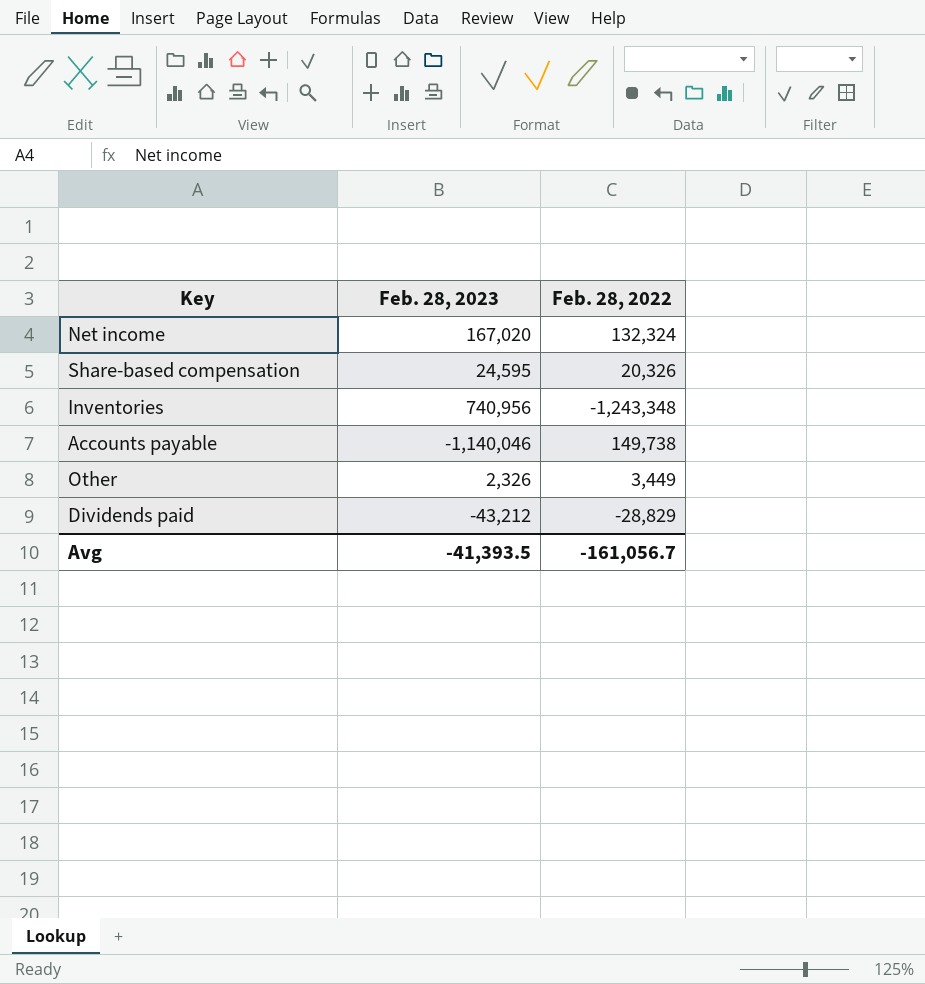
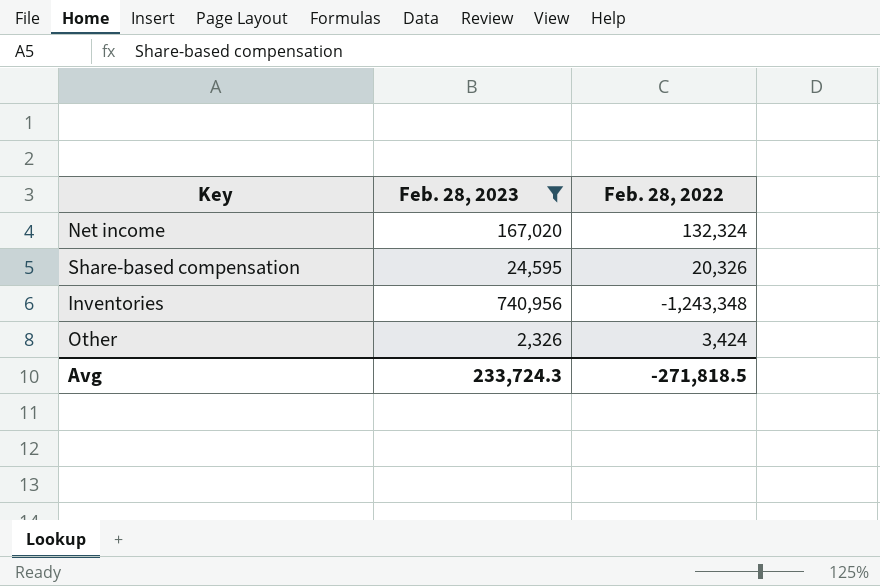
filter: none -> Feb. 28, 2023 >= 2,326
Other | Feb. 28, 2022: 3,449 -> 3,424
Avg | Feb. 28, 2023: -41,393.5 -> 233,724.3
Avg | Feb. 28, 2022: -161,056.7 -> -271,818.5

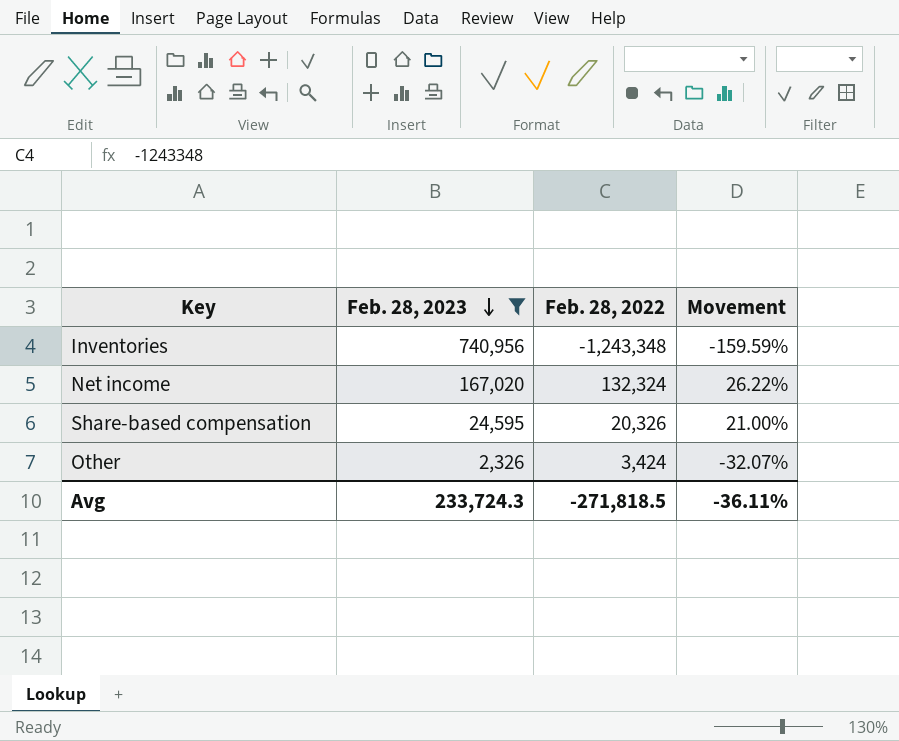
row order: none -> Feb. 28, 2023 descending
column Movement | formula: none -> ([Feb. 28, 2023] - [Feb. 28, 2022]) / [Feb. 28, 2022]

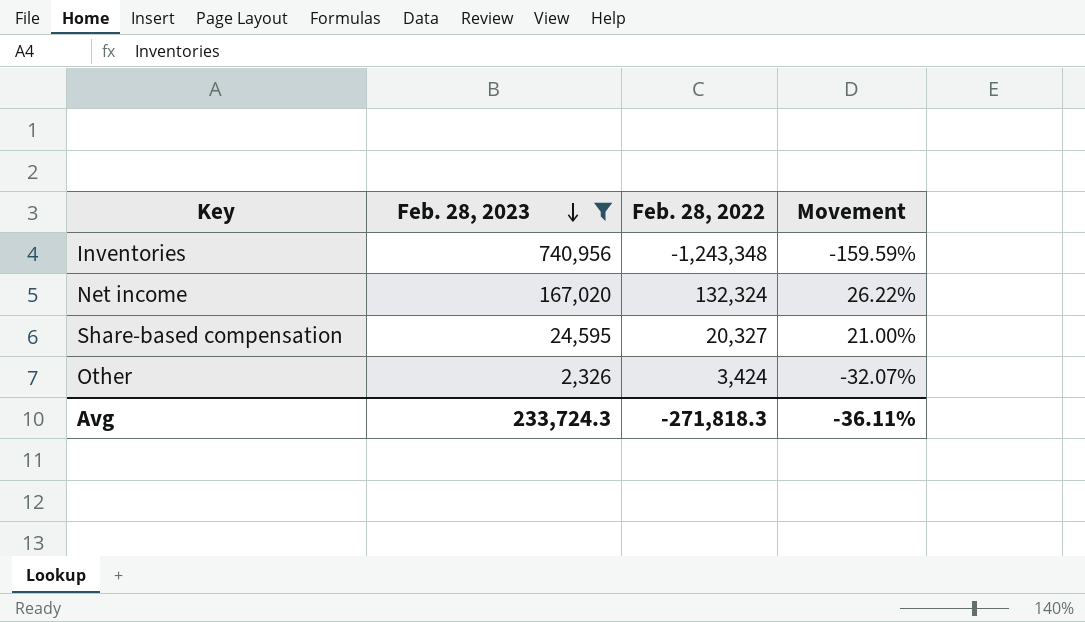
Share-based compensation | Feb. 28, 2022: 20,326 -> 20,327
Avg | Feb. 28, 2022: -271,818.5 -> -271,818.3

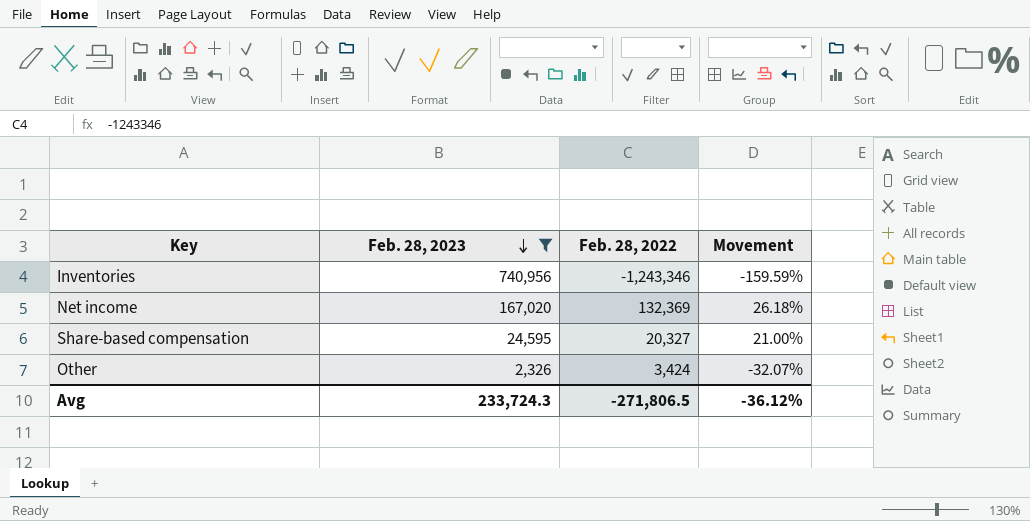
Inventories | Feb. 28, 2022: -1,243,348 -> -1,243,346
Net income | Feb. 28, 2022: 132,324 -> 132,369
Net income | Movement: 26.22% -> 26.18%
Avg | Feb. 28, 2022: -271,818.3 -> -271,806.5
Avg | Movement: -36.11% -> -36.12%

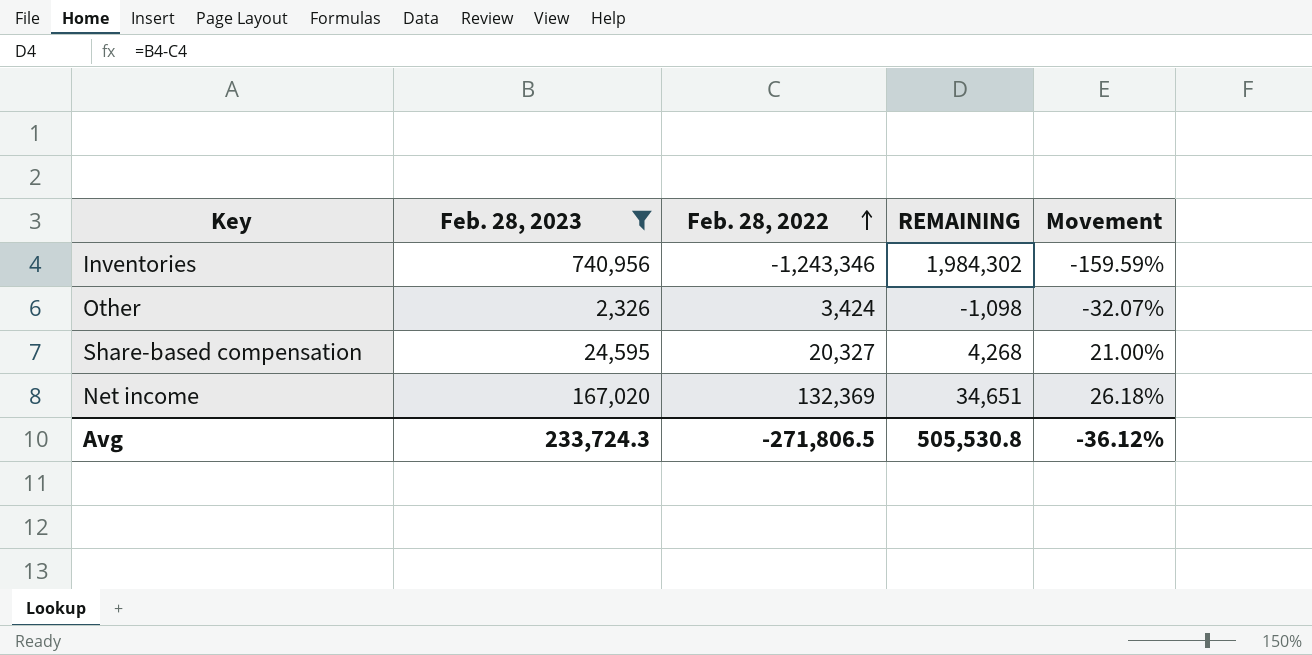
row order: Feb. 28, 2023 descending -> Feb. 28, 2022 ascending
column REMAINING | formula: none -> [Feb. 28, 2023] - [Feb. 28, 2022]

